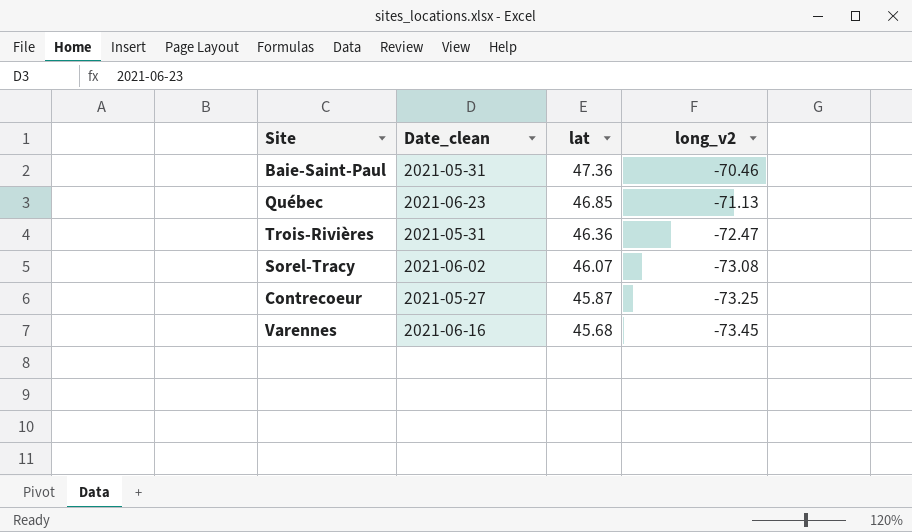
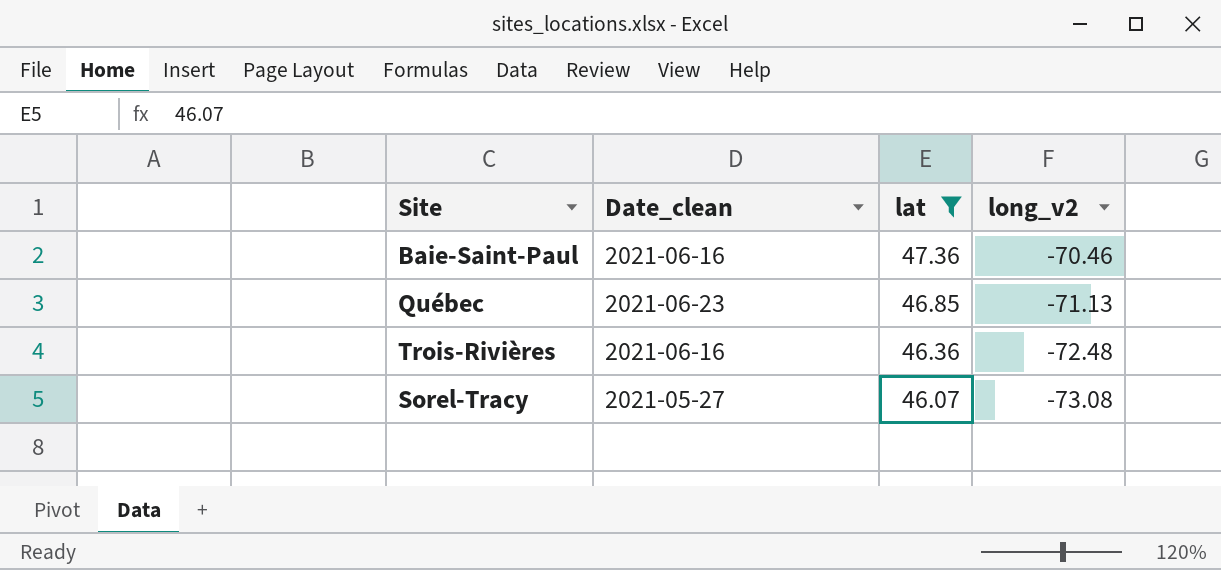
filter: none -> lat >= 46.07
Baie-Saint-Paul | Date_clean: 2021-05-31 -> 2021-06-16
Trois-Rivières | Date_clean: 2021-05-31 -> 2021-06-16
Trois-Rivières | long_v2: -72.47 -> -72.48
Sorel-Tracy | Date_clean: 2021-06-02 -> 2021-05-27

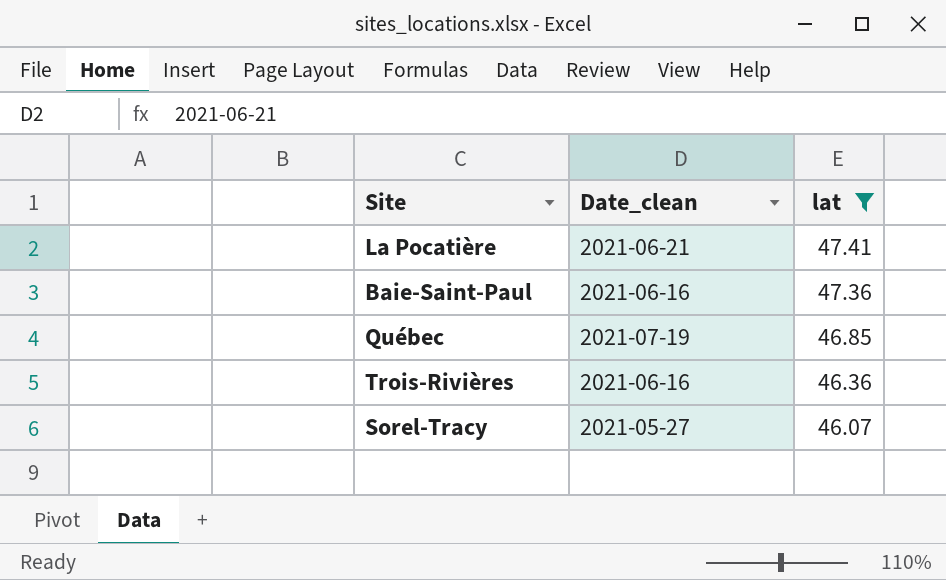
column long_v2 | position: 4 -> none
row La Pocatière: none -> 2021-06-21 | 47.41
Québec | Date_clean: 2021-06-23 -> 2021-07-19

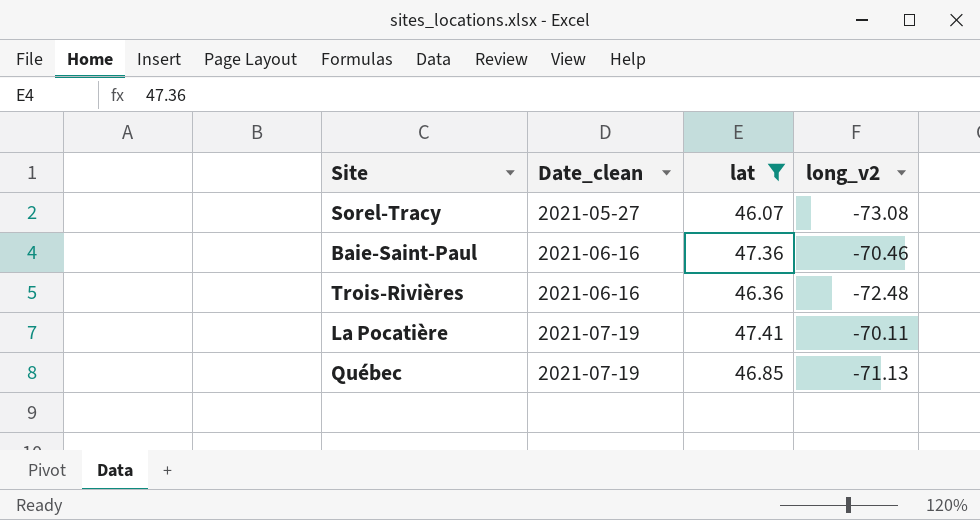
row order: lat descending -> Date_clean ascending
column long_v2 | position: none -> 4
La Pocatière | Date_clean: 2021-06-21 -> 2021-07-19

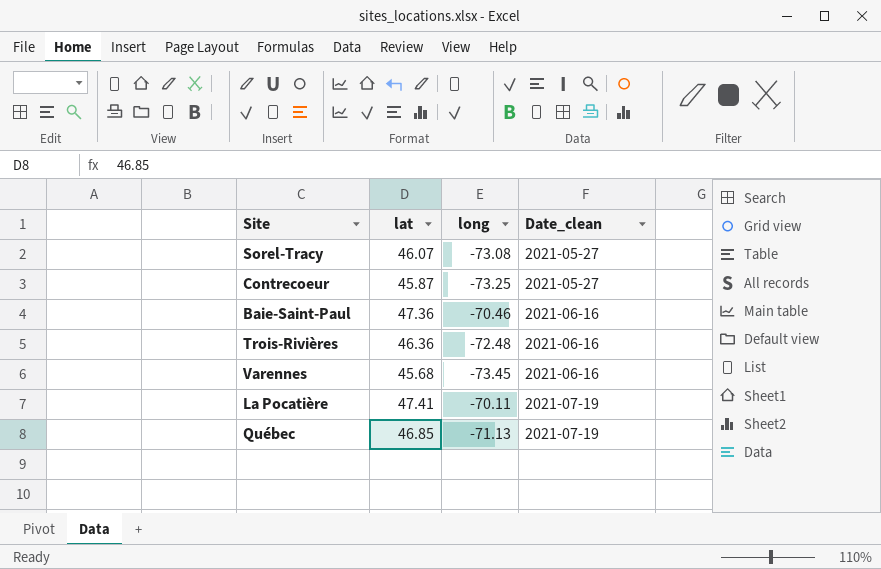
filter: lat >= 46.07 -> none
column name: long_v2 -> long
column Date_clean | position: 2 -> 4

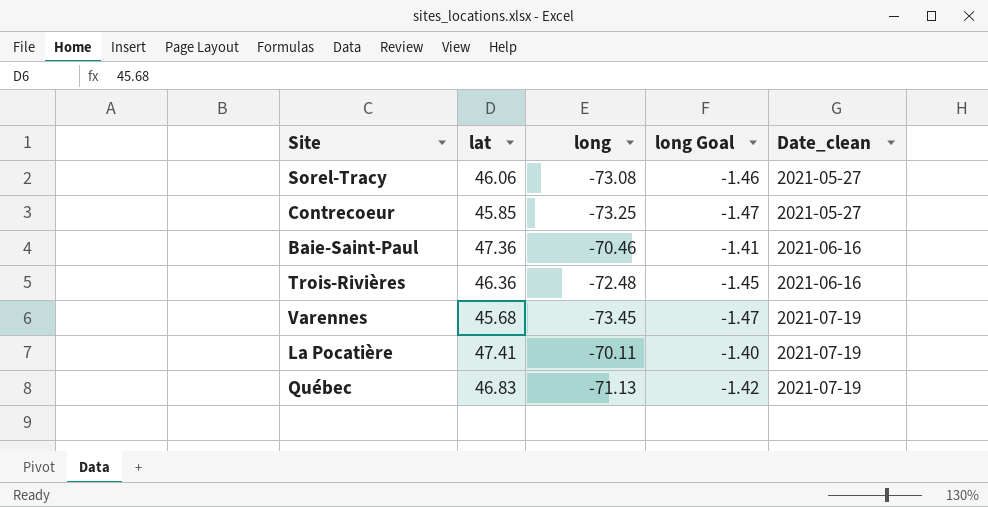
column long Goal | formula: none -> [long] * 0.02
Sorel-Tracy | lat: 46.07 -> 46.06
Contrecoeur | lat: 45.87 -> 45.85
Varennes | Date_clean: 2021-06-16 -> 2021-07-19
Québec | lat: 46.85 -> 46.83

